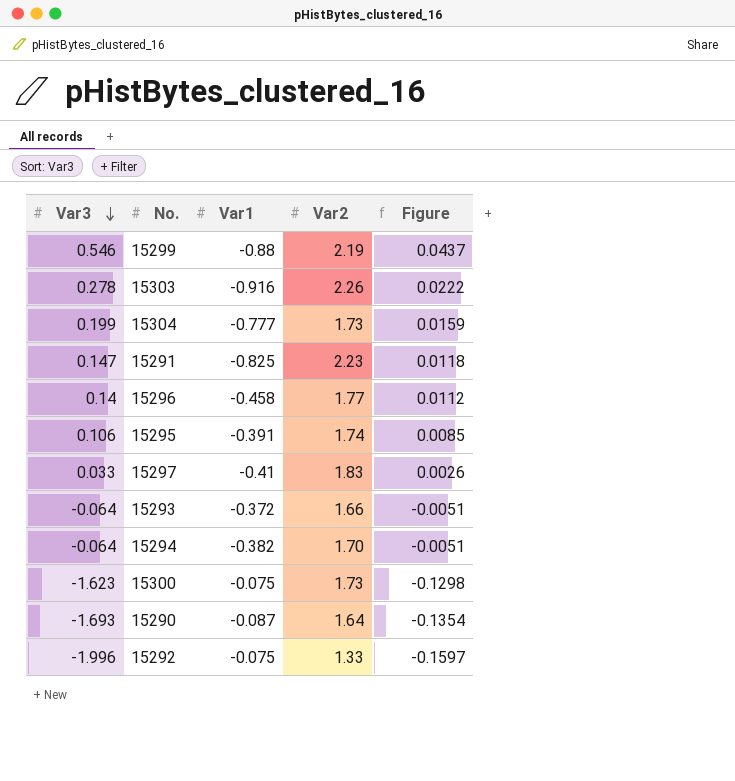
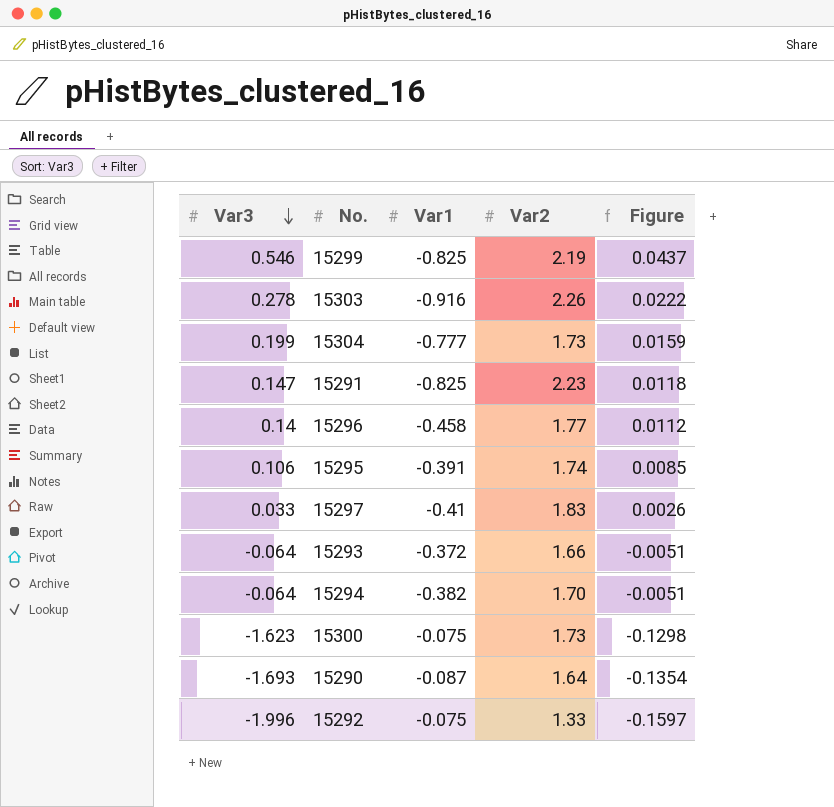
15299 | Var1: -0.88 -> -0.825

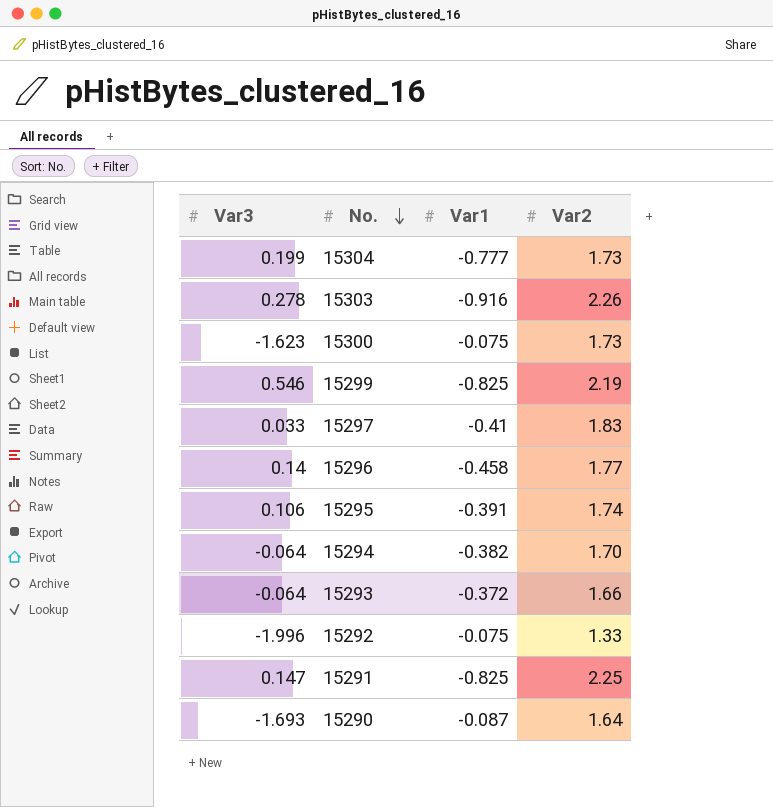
row order: Var3 descending -> No. descending
column Figure | formula: [Var3] * 0.08 -> none
15291 | Var2: 2.23 -> 2.25

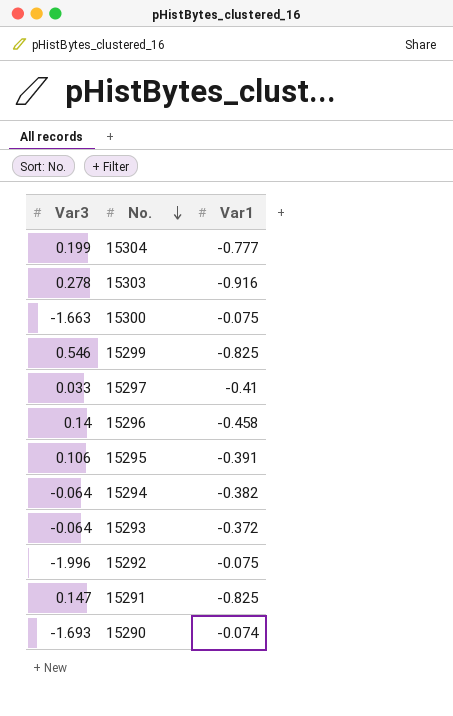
column Var2 | position: 4 -> none
15300 | Var3: -1.623 -> -1.663
15290 | Var1: -0.087 -> -0.074

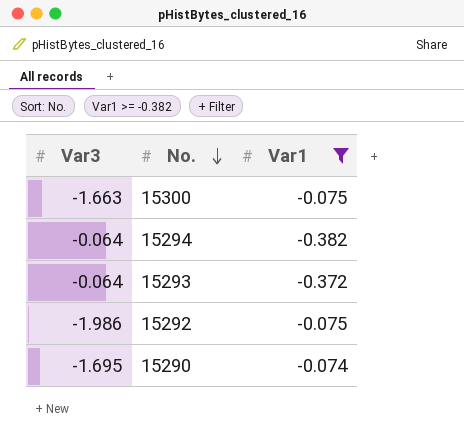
filter: none -> Var1 >= -0.382
15292 | Var3: -1.996 -> -1.986
15290 | Var3: -1.693 -> -1.695

